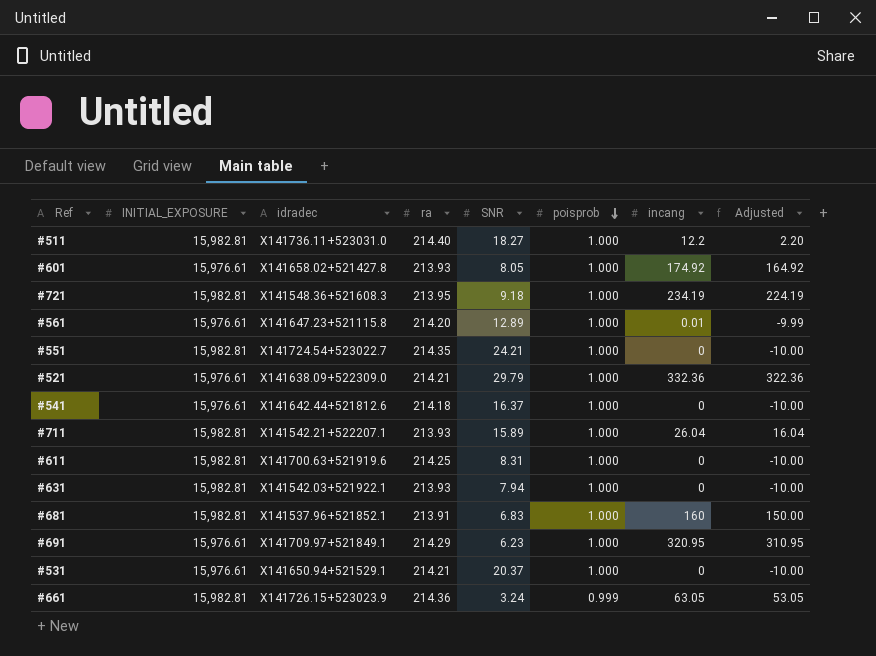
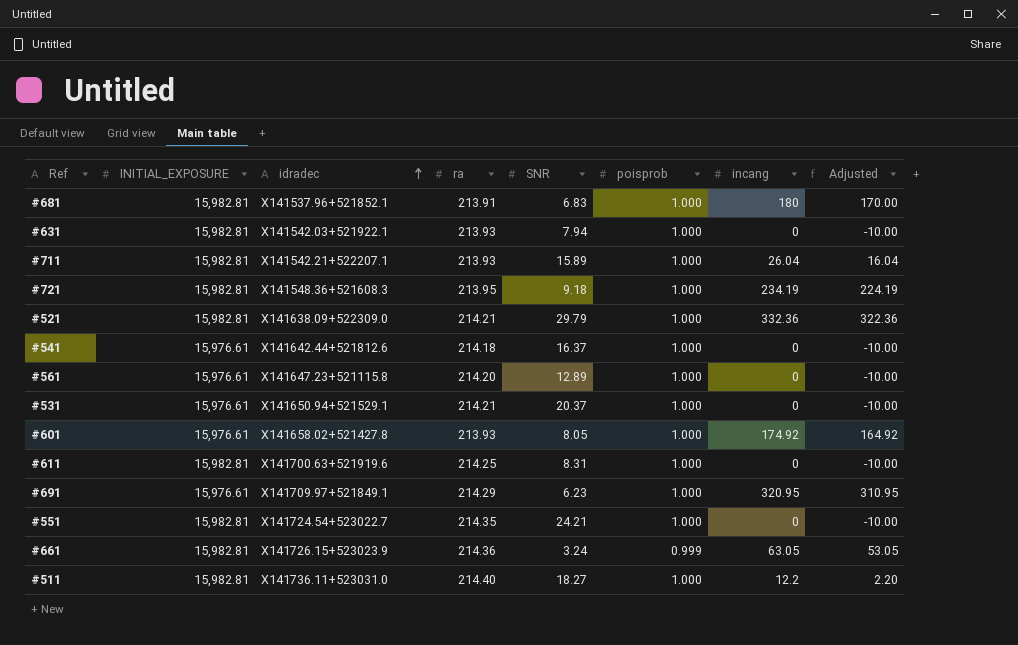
row order: poisprob descending -> idradec ascending
#681 | incang: 160 -> 180
#681 | Adjusted: 150.00 -> 170.00
#521 | INITIAL_EXPOSURE: 15,976.61 -> 15,982.81
#561 | incang: 0.01 -> 0
#561 | Adjusted: -9.99 -> -10.00

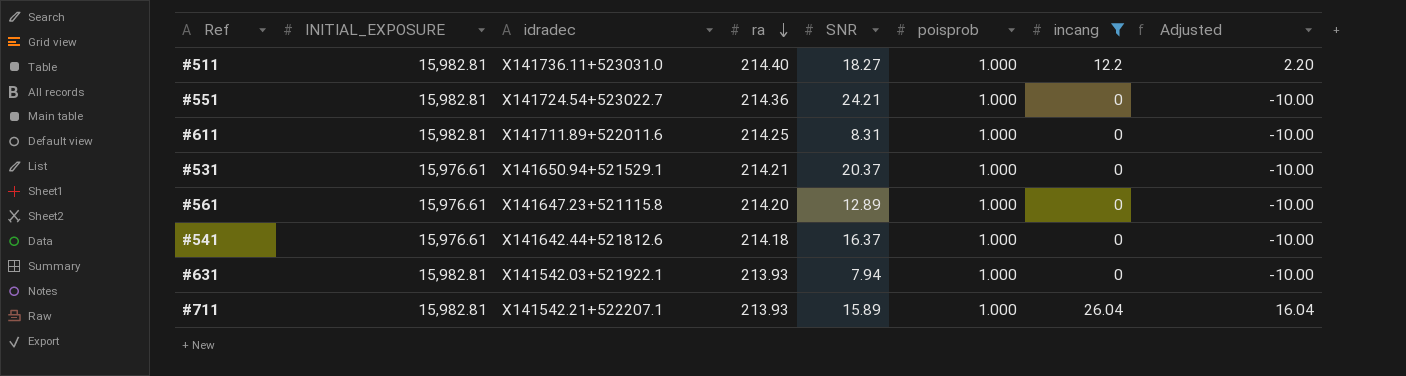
filter: none -> incang <= 26.04
row order: idradec ascending -> ra descending
#551 | ra: 214.35 -> 214.36
#611 | idradec: X141700.63+521919.6 -> X141711.89+522011.6

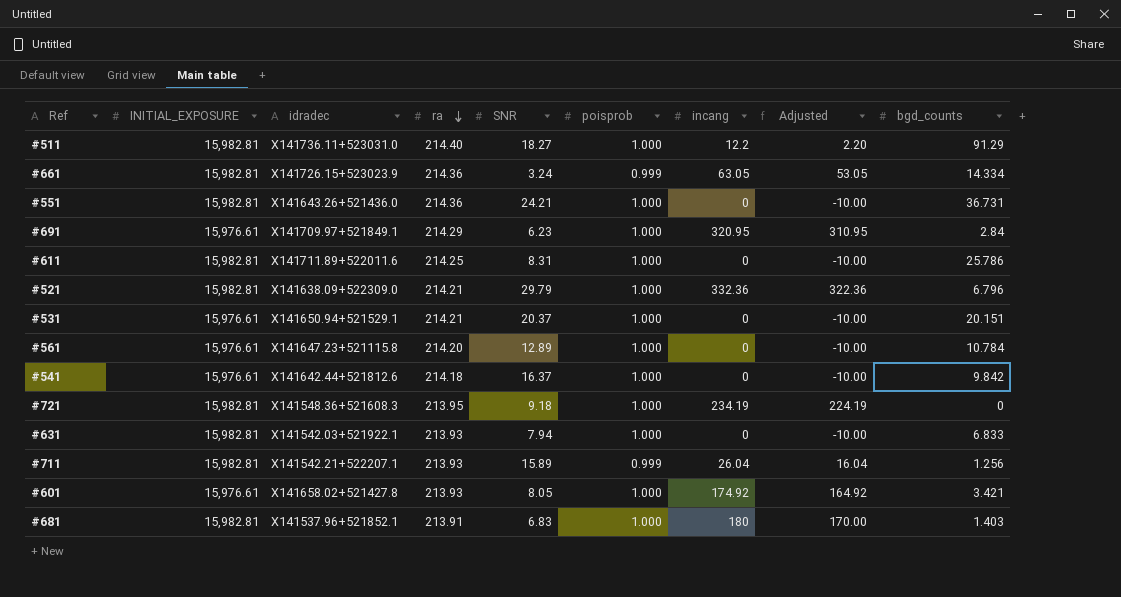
filter: incang <= 26.04 -> none
column bgd_counts | position: none -> 9
#551 | idradec: X141724.54+523022.7 -> X141643.26+521436.0
#711 | poisprob: 1.000 -> 0.999

